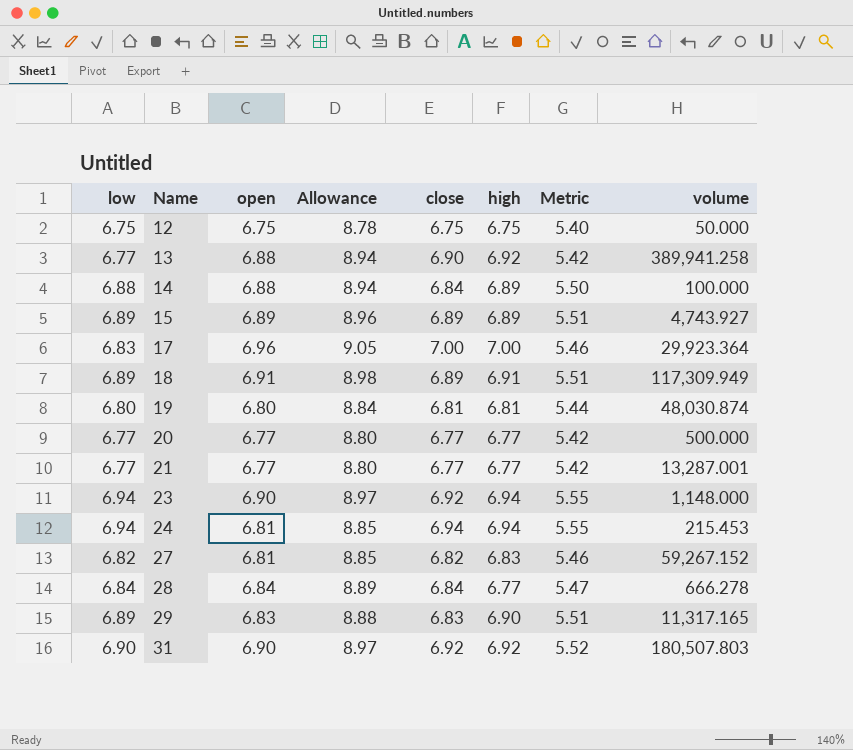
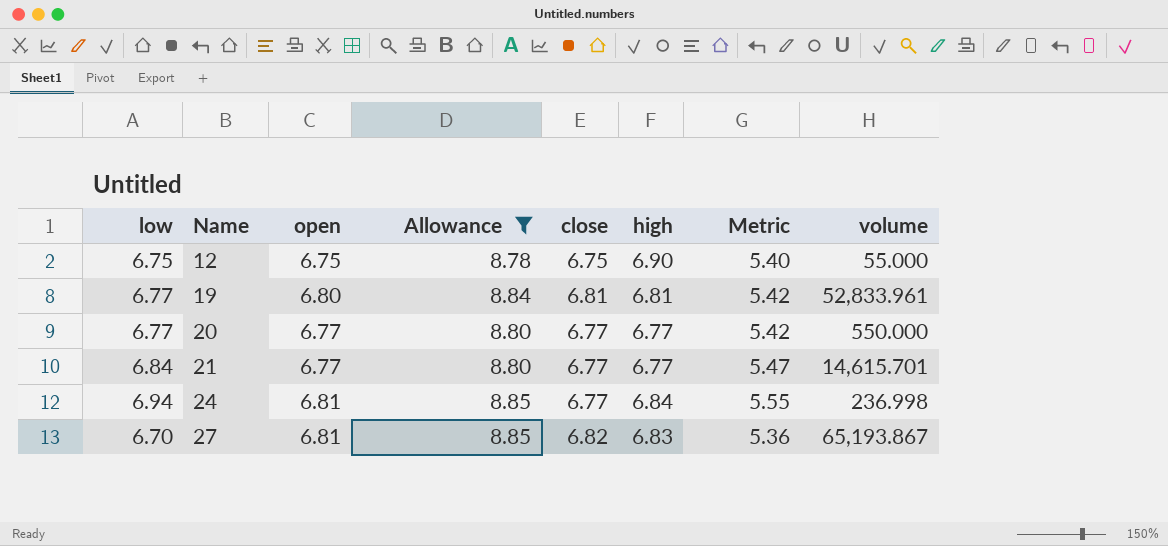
filter: none -> Allowance <= 8.85
12 | high: 6.75 -> 6.90
12 | volume: 50.000 -> 55.000
19 | low: 6.80 -> 6.77
19 | Metric: 5.44 -> 5.42
19 | volume: 48,030.874 -> 52,833.961
20 | volume: 500.000 -> 550.000
21 | low: 6.77 -> 6.84
21 | Metric: 5.42 -> 5.47
21 | volume: 13,287.001 -> 14,615.701
24 | close: 6.94 -> 6.77
24 | high: 6.94 -> 6.84
24 | volume: 215.453 -> 236.998
27 | low: 6.82 -> 6.70
27 | Metric: 5.46 -> 5.36
27 | volume: 59,267.152 -> 65,193.867

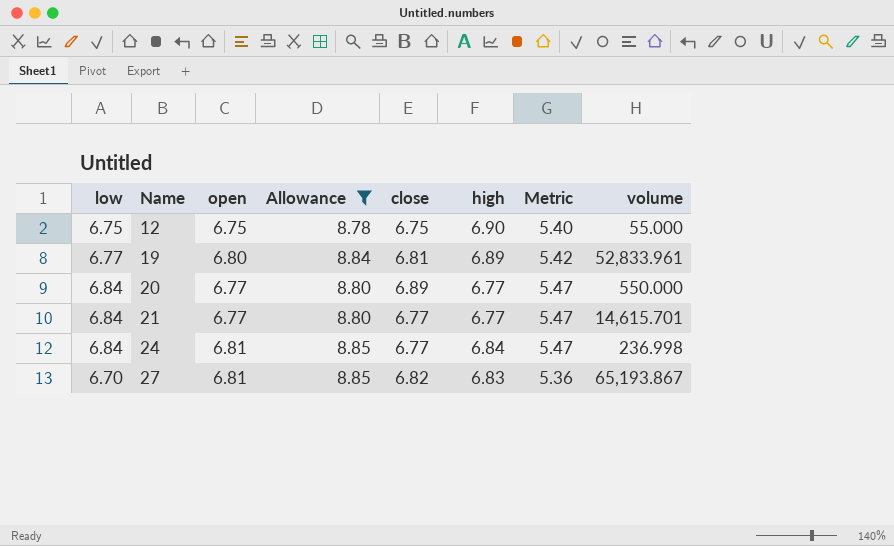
19 | high: 6.81 -> 6.89
20 | low: 6.77 -> 6.84
20 | close: 6.77 -> 6.89
20 | Metric: 5.42 -> 5.47
24 | low: 6.94 -> 6.84
24 | Metric: 5.55 -> 5.47

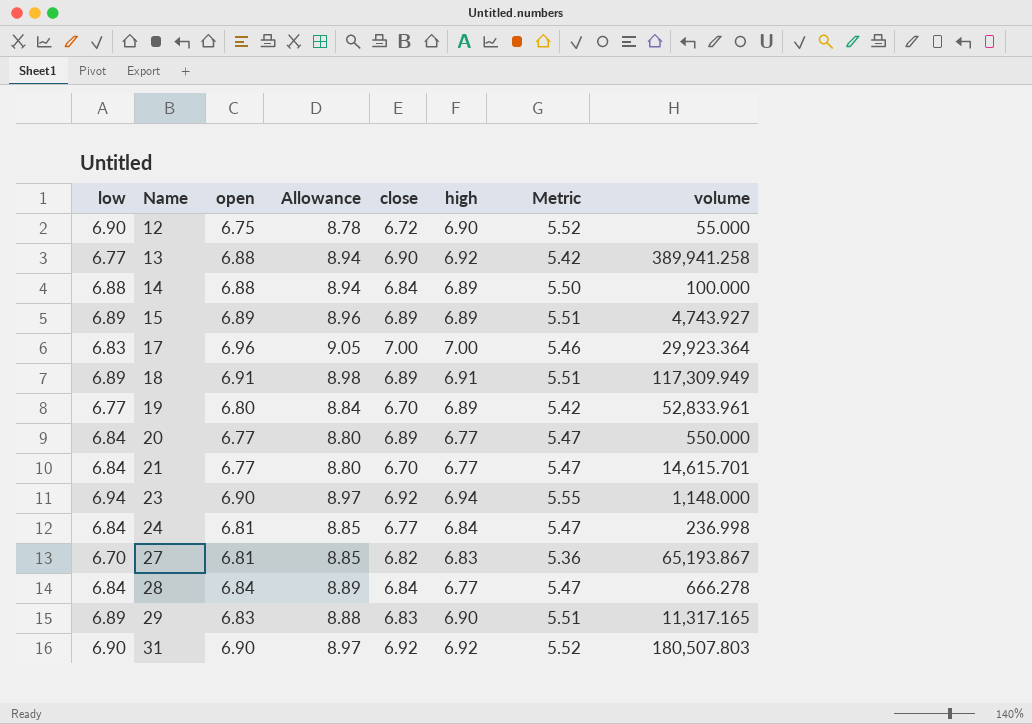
filter: Allowance <= 8.85 -> none
12 | low: 6.75 -> 6.90
12 | close: 6.75 -> 6.72
12 | Metric: 5.40 -> 5.52
19 | close: 6.81 -> 6.70
21 | close: 6.77 -> 6.70

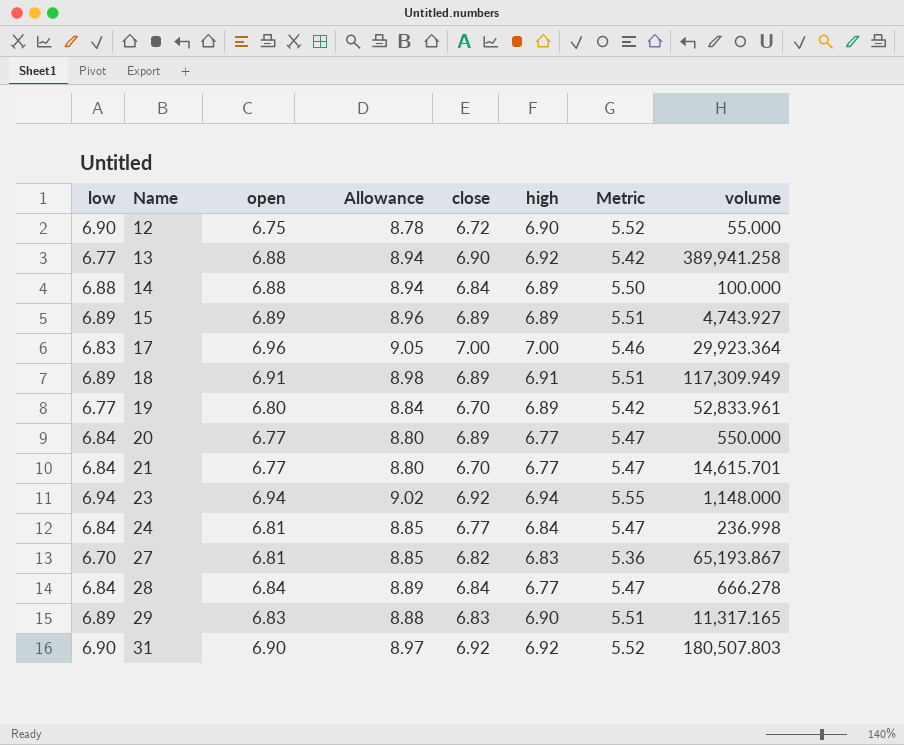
23 | open: 6.90 -> 6.94
23 | Allowance: 8.97 -> 9.02

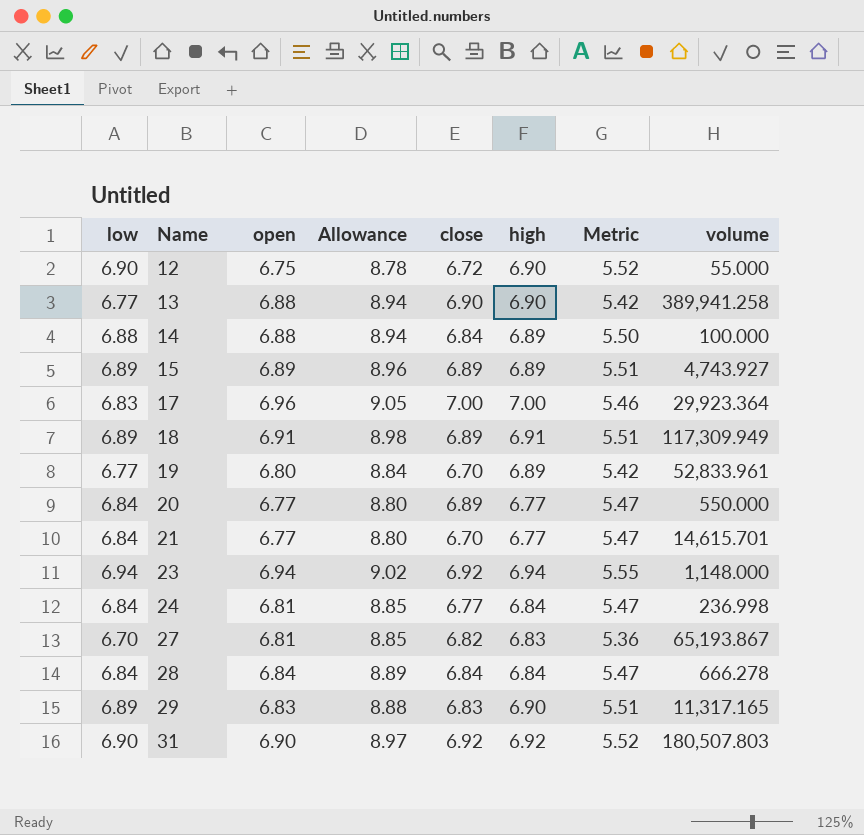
13 | high: 6.92 -> 6.90
28 | high: 6.77 -> 6.84

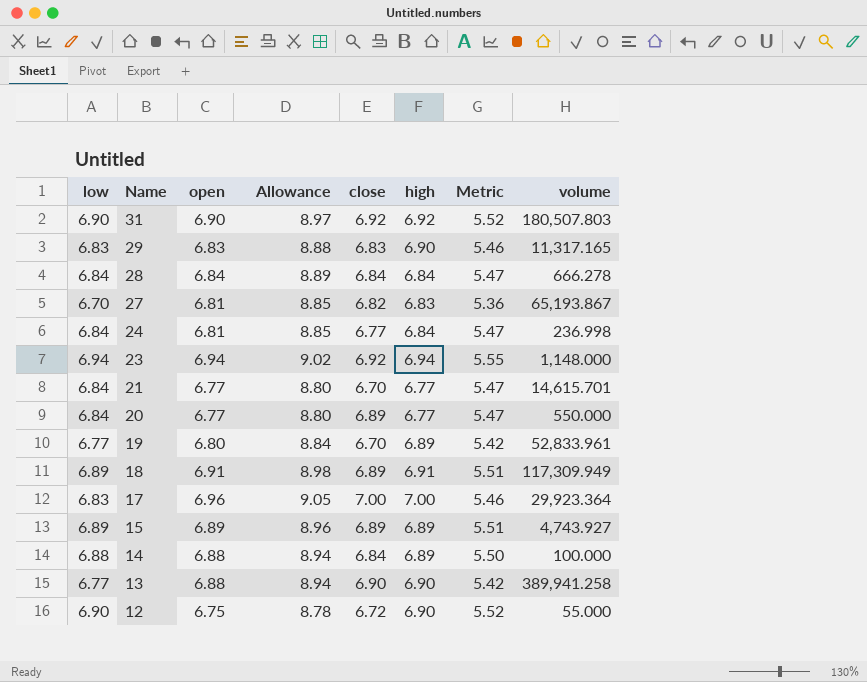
row order: Name ascending -> Name descending
29 | low: 6.89 -> 6.83
29 | Metric: 5.51 -> 5.46

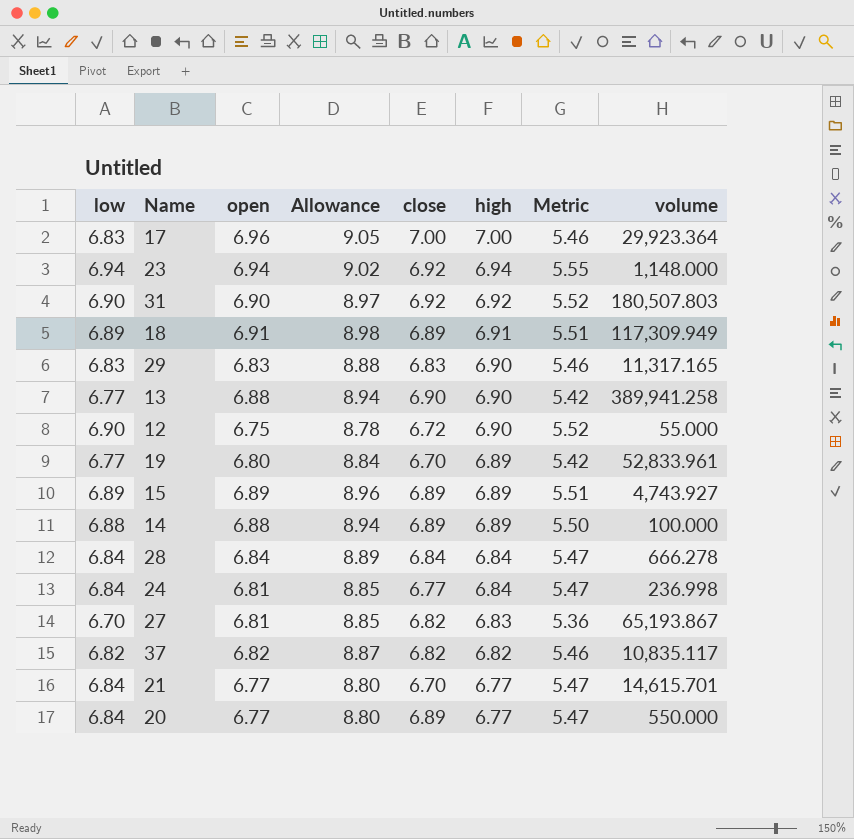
row order: Name descending -> high descending
14 | close: 6.84 -> 6.89
row 37: none -> 6.82 | 6.82 | 8.87 | 6.82 | 6.82 | 5.46 | 10,835.117

